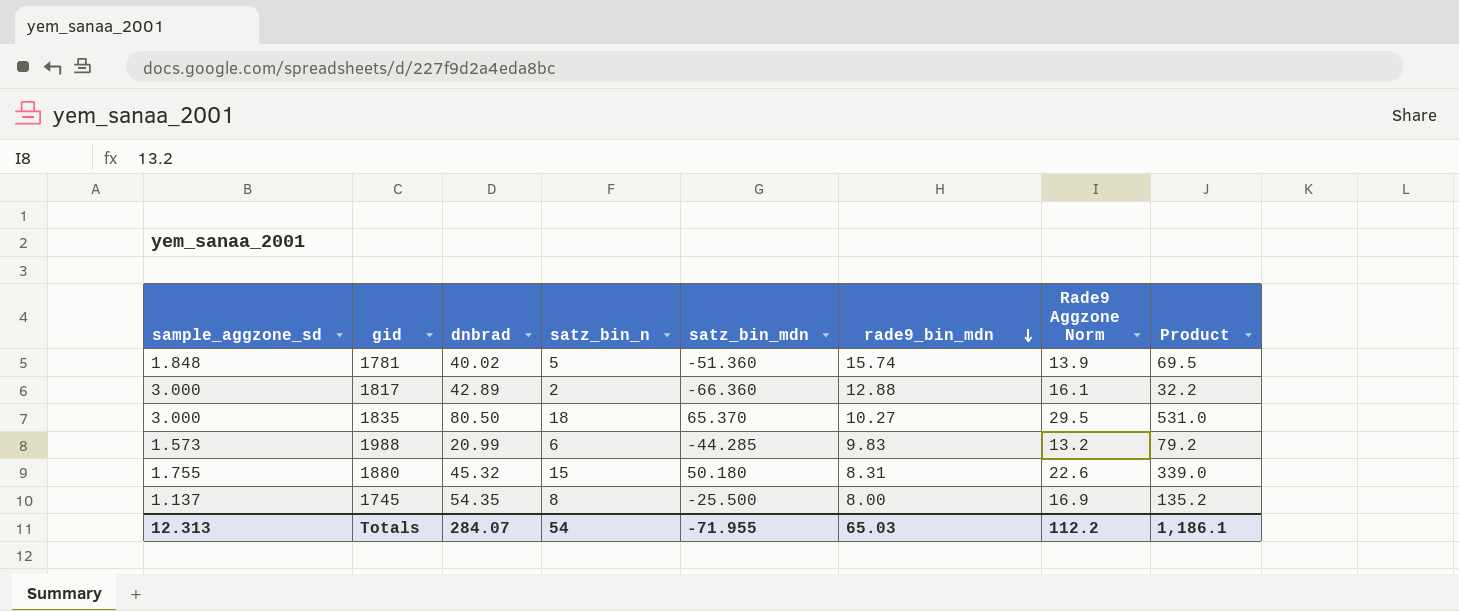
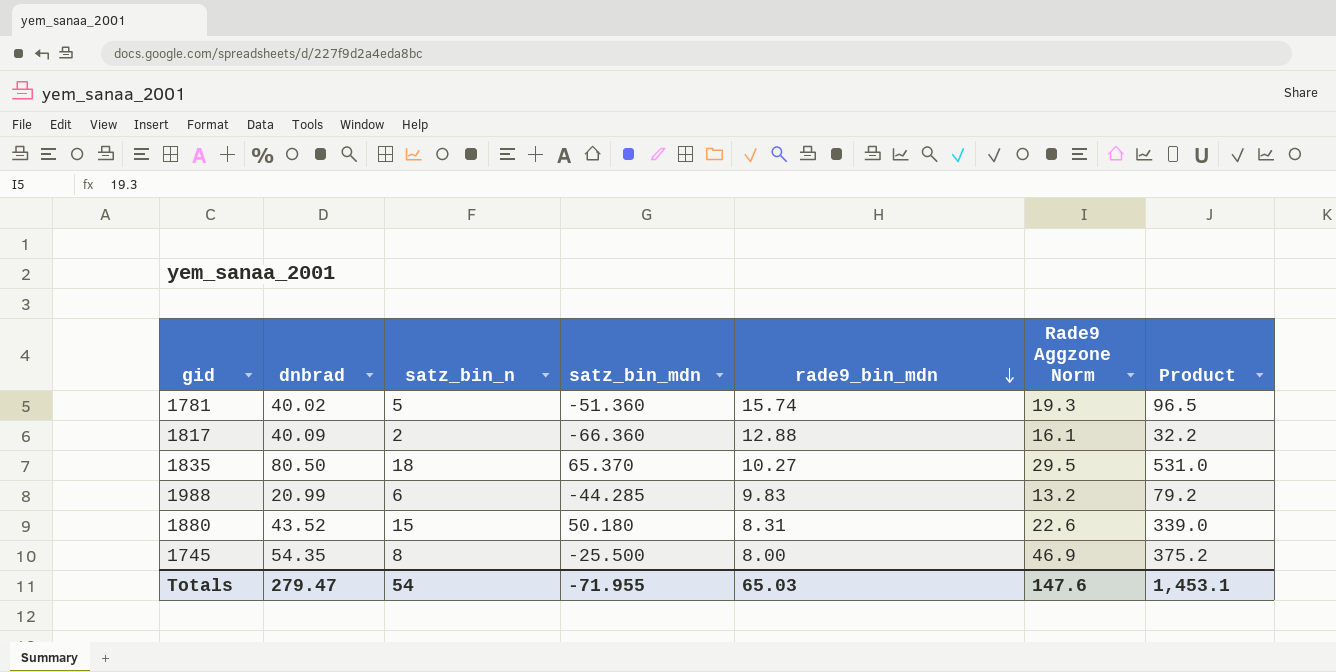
column sample_aggzone_sd | position: 1 -> none
1781 | Rade9 Aggzone Norm: 13.9 -> 19.3
1781 | Product: 69.5 -> 96.5
1817 | dnbrad: 42.89 -> 40.09
1880 | dnbrad: 45.32 -> 43.52
1745 | Rade9 Aggzone Norm: 16.9 -> 46.9
1745 | Product: 135.2 -> 375.2
Totals | dnbrad: 284.07 -> 279.47
Totals | Rade9 Aggzone Norm: 112.2 -> 147.6
Totals | Product: 1,186.1 -> 1,453.1

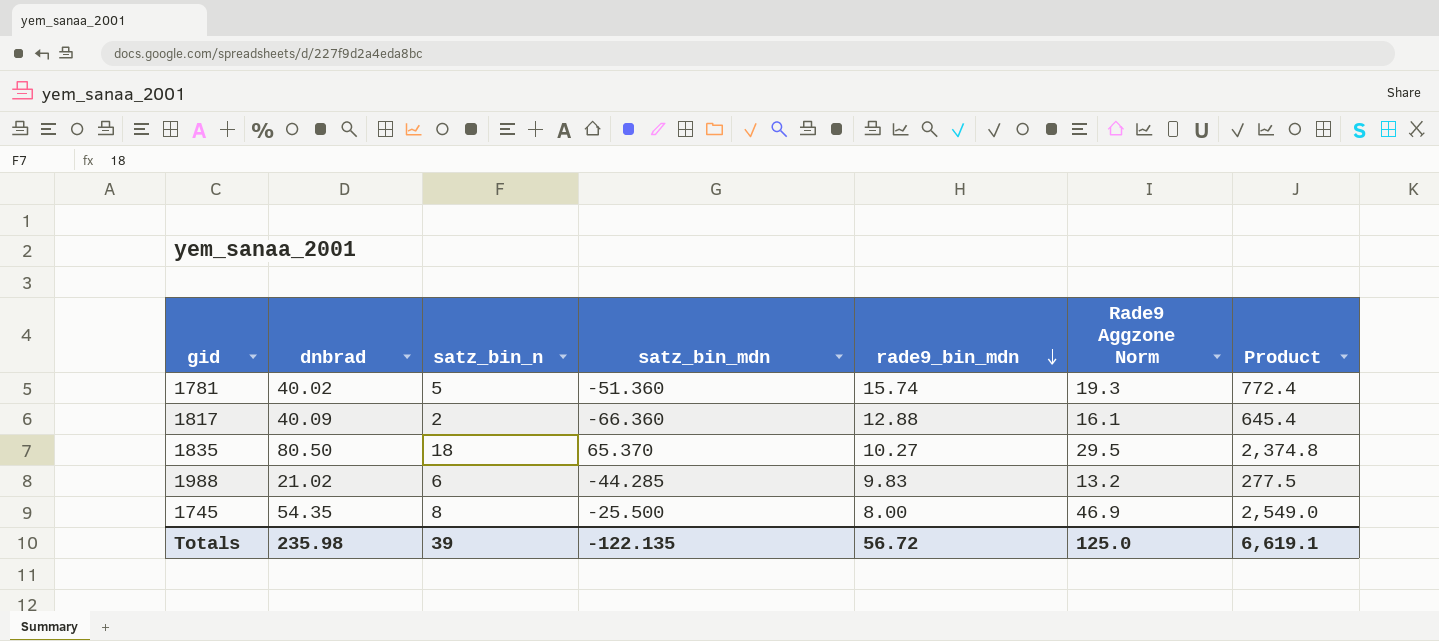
column Product | formula: [satz_bin_n] * [Rade9 Aggzone Norm] -> [dnbrad] * [Rade9 Aggzone Norm]
row 1880: 43.52 | 15 | 50.180 | 8.31 | 22.6 | 339.0 -> none
1988 | dnbrad: 20.99 -> 21.02
Totals | dnbrad: 279.47 -> 235.98
Totals | satz_bin_n: 54 -> 39
Totals | satz_bin_mdn: -71.955 -> -122.135
Totals | rade9_bin_mdn: 65.03 -> 56.72
Totals | Rade9 Aggzone Norm: 147.6 -> 125.0
Totals | Product: 1,453.1 -> 6,619.1

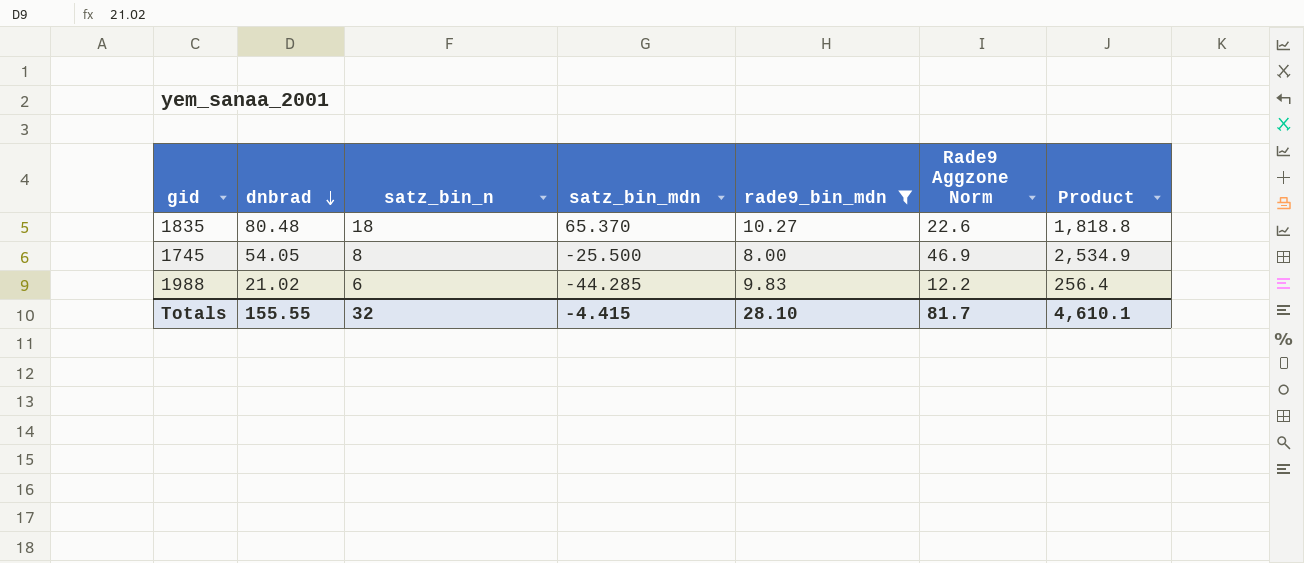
filter: none -> rade9_bin_mdn <= 10.27
row order: rade9_bin_mdn descending -> dnbrad descending
1835 | dnbrad: 80.50 -> 80.48
1835 | Rade9 Aggzone Norm: 29.5 -> 22.6
1835 | Product: 2,374.8 -> 1,818.8
1745 | dnbrad: 54.35 -> 54.05
1745 | Product: 2,549.0 -> 2,534.9
1988 | Rade9 Aggzone Norm: 13.2 -> 12.2
1988 | Product: 277.5 -> 256.4
Totals | dnbrad: 235.98 -> 155.55
Totals | satz_bin_n: 39 -> 32
Totals | satz_bin_mdn: -122.135 -> -4.415
Totals | rade9_bin_mdn: 56.72 -> 28.10
Totals | Rade9 Aggzone Norm: 125.0 -> 81.7
Totals | Product: 6,619.1 -> 4,610.1

